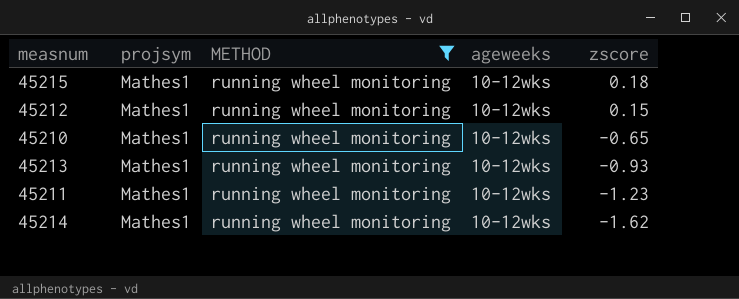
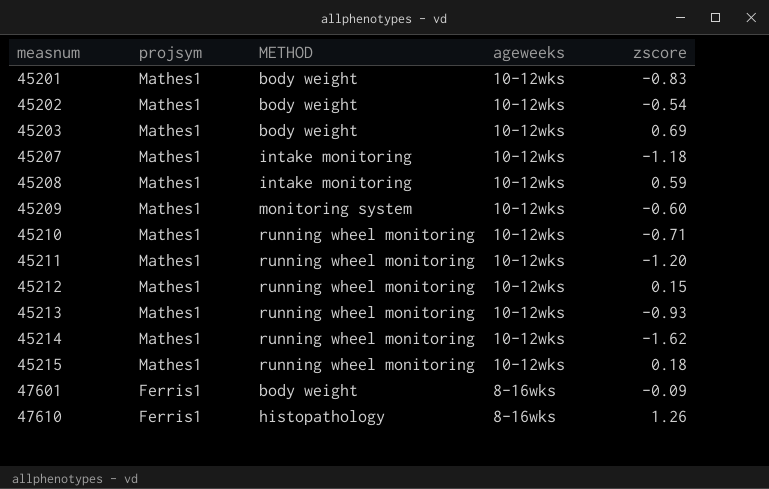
filter: METHOD = running wheel monitoring -> none
row order: zscore descending -> measnum ascending
45210 | zscore: -0.65 -> -0.71
45211 | zscore: -1.23 -> -1.20

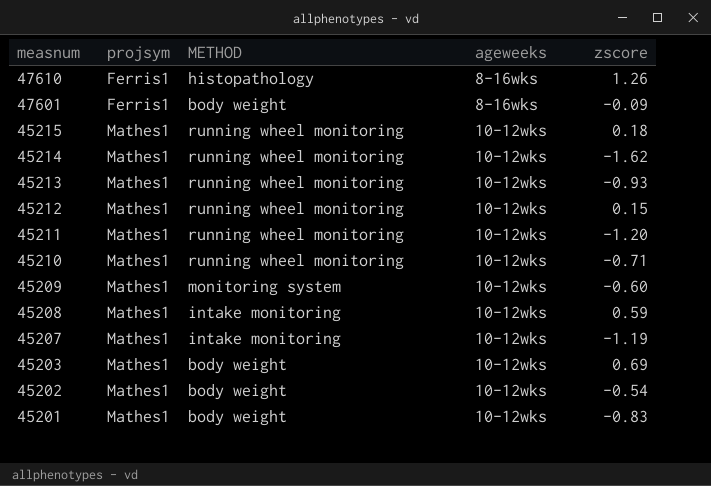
row order: measnum ascending -> measnum descending
45207 | zscore: -1.18 -> -1.19

